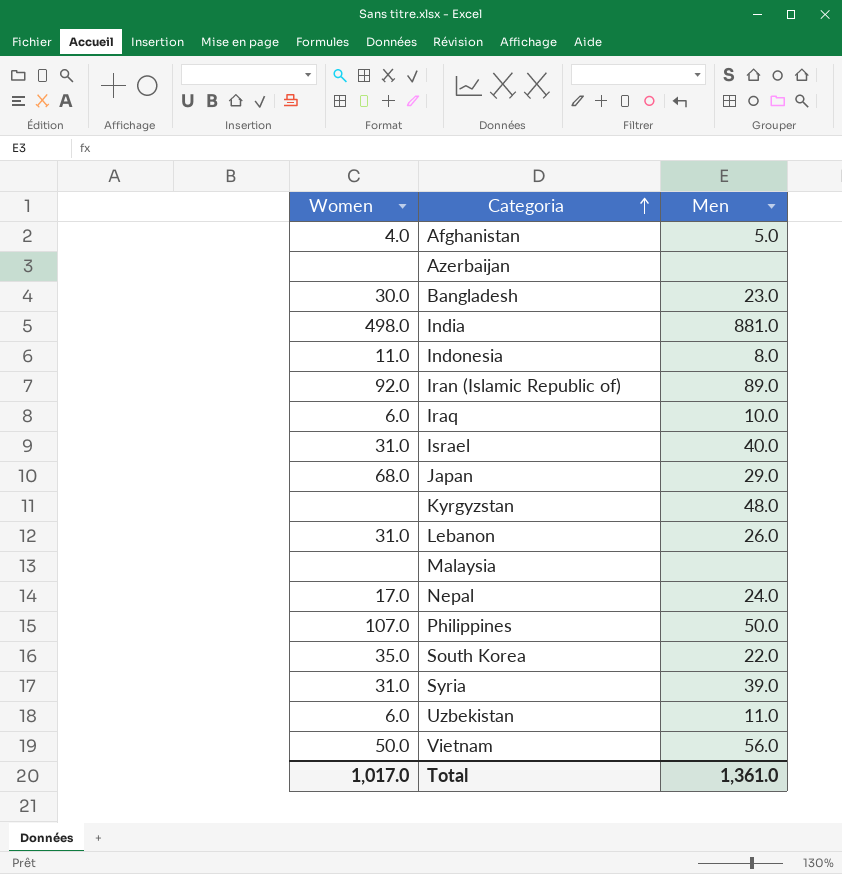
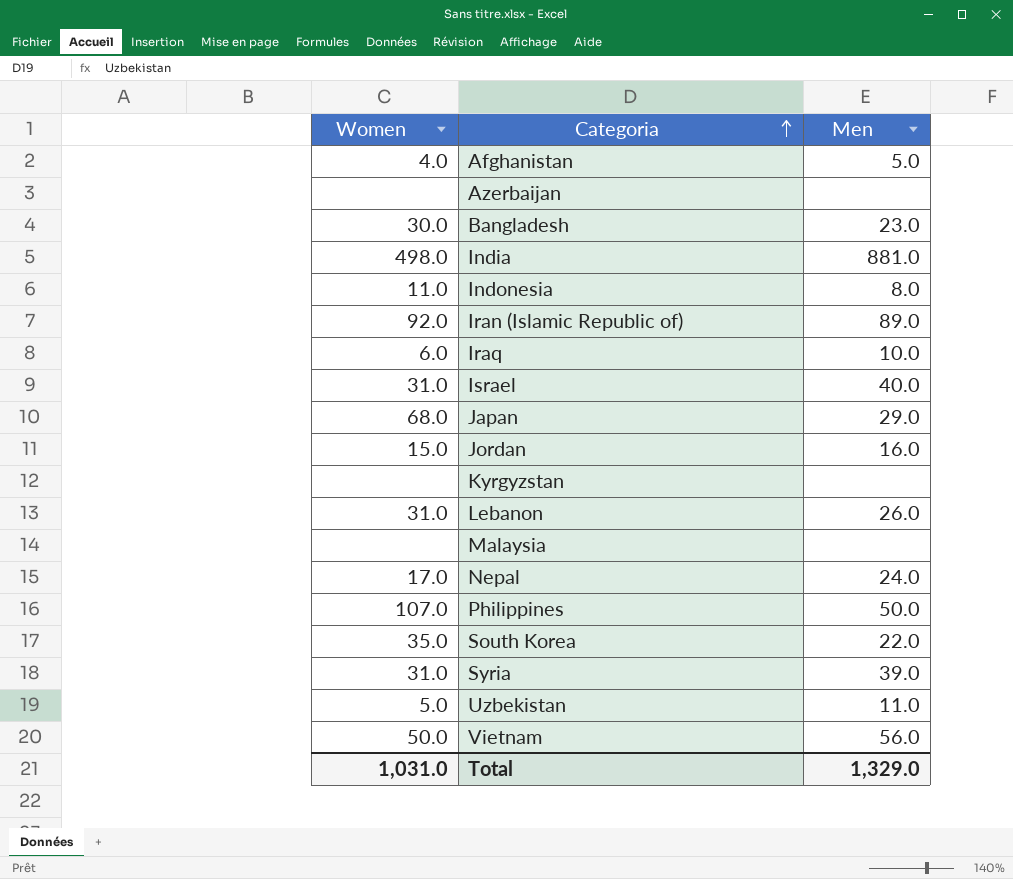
row Jordan: none -> 15.0 | 16.0
Kyrgyzstan | Men: 48.0 -> none
Uzbekistan | Women: 6.0 -> 5.0
Total | Women: 1,017.0 -> 1,031.0
Total | Men: 1,361.0 -> 1,329.0

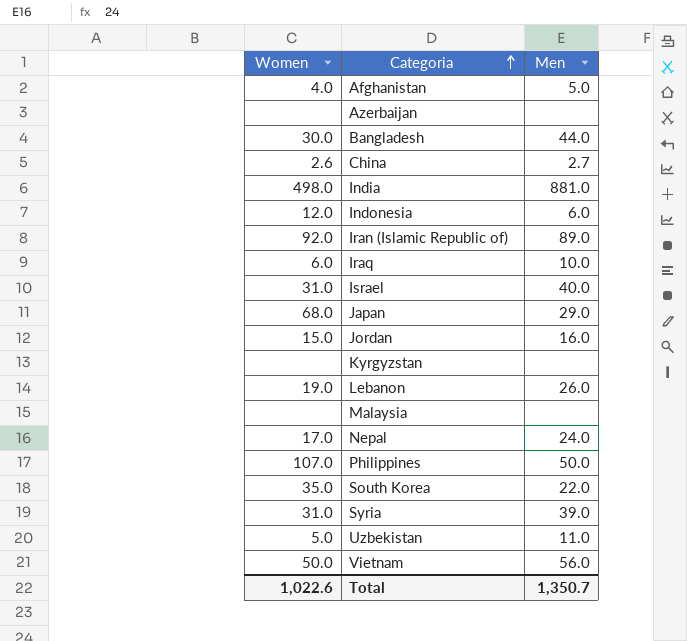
Bangladesh | Men: 23.0 -> 44.0
row China: none -> 2.6 | 2.7
Indonesia | Women: 11.0 -> 12.0
Indonesia | Men: 8.0 -> 6.0
Lebanon | Women: 31.0 -> 19.0
Total | Women: 1,031.0 -> 1,022.6
Total | Men: 1,329.0 -> 1,350.7

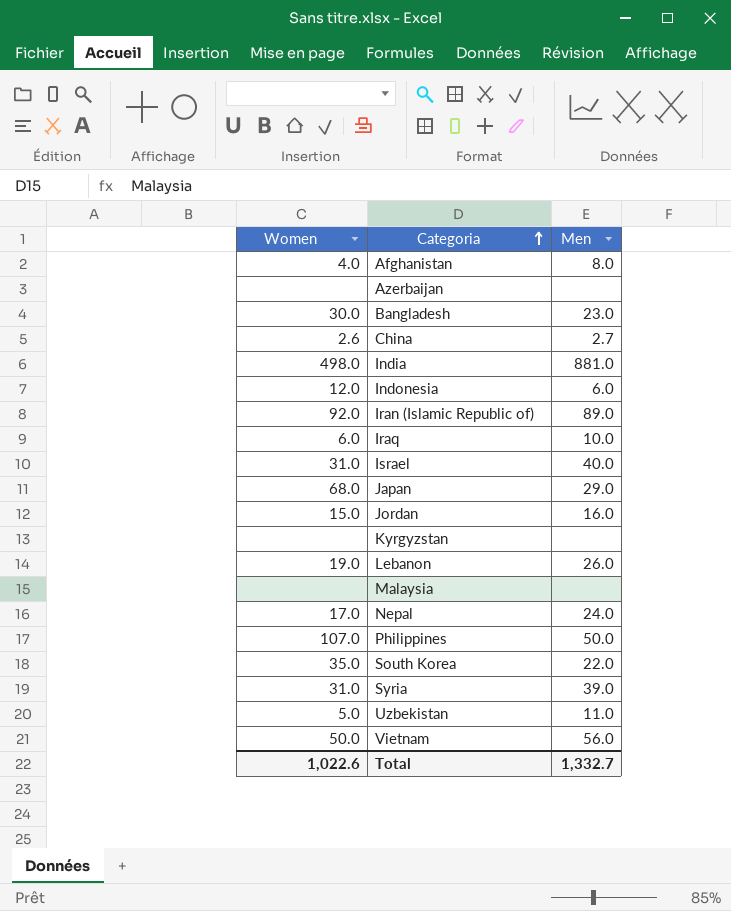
Afghanistan | Men: 5.0 -> 8.0
Bangladesh | Men: 44.0 -> 23.0
Total | Men: 1,350.7 -> 1,332.7

